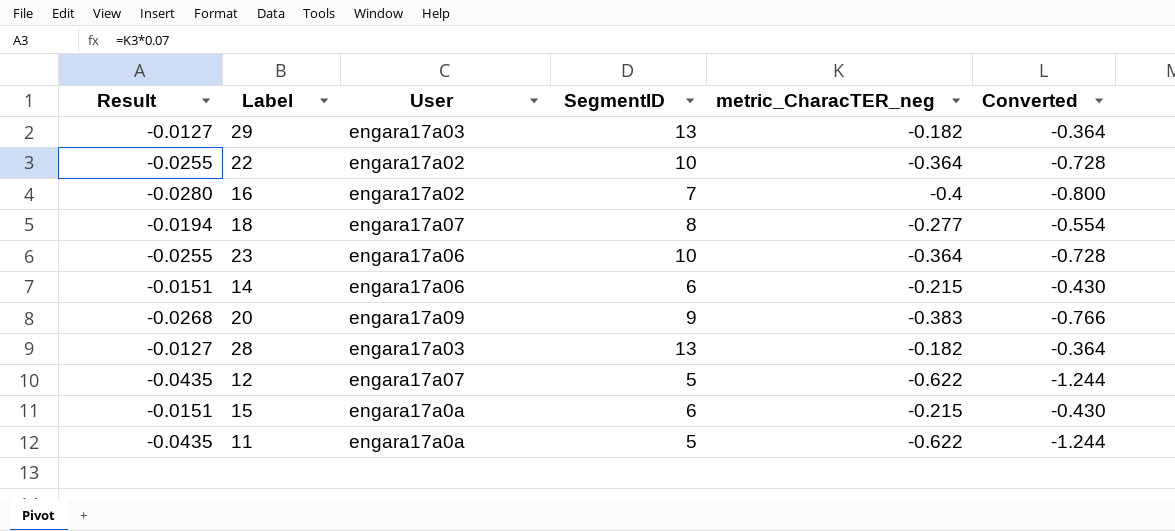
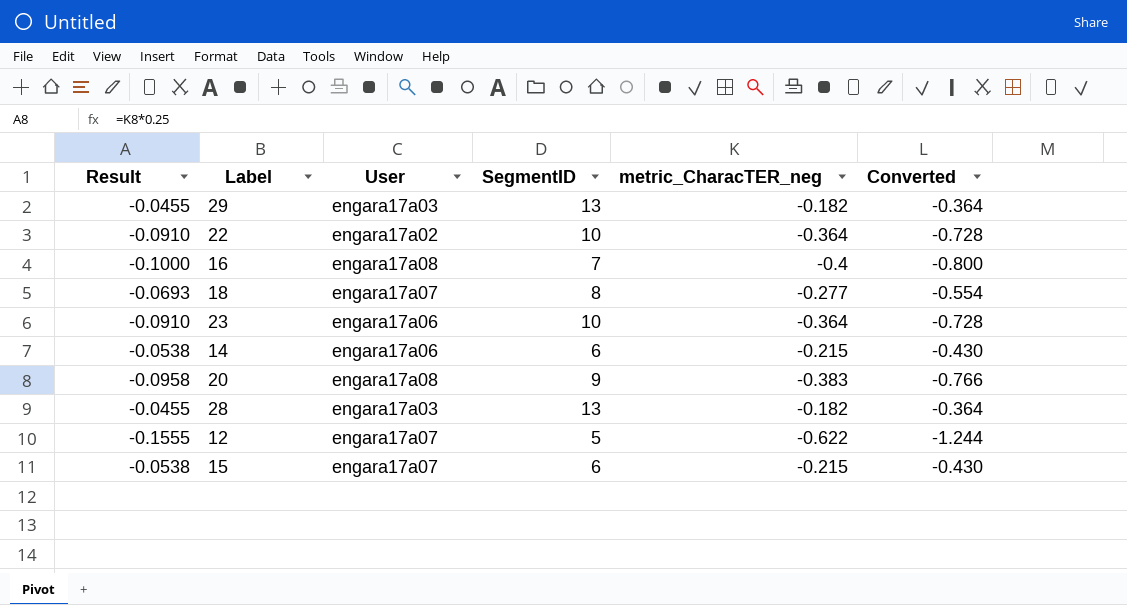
column Result | formula: [metric_CharacTER_neg] * 0.07 -> [metric_CharacTER_neg] * 0.25
row 11: -0.0435 | engara17a0a | 5 | -0.622 | -1.244 -> none
16 | User: engara17a02 -> engara17a08
20 | User: engara17a09 -> engara17a08
15 | User: engara17a0a -> engara17a07

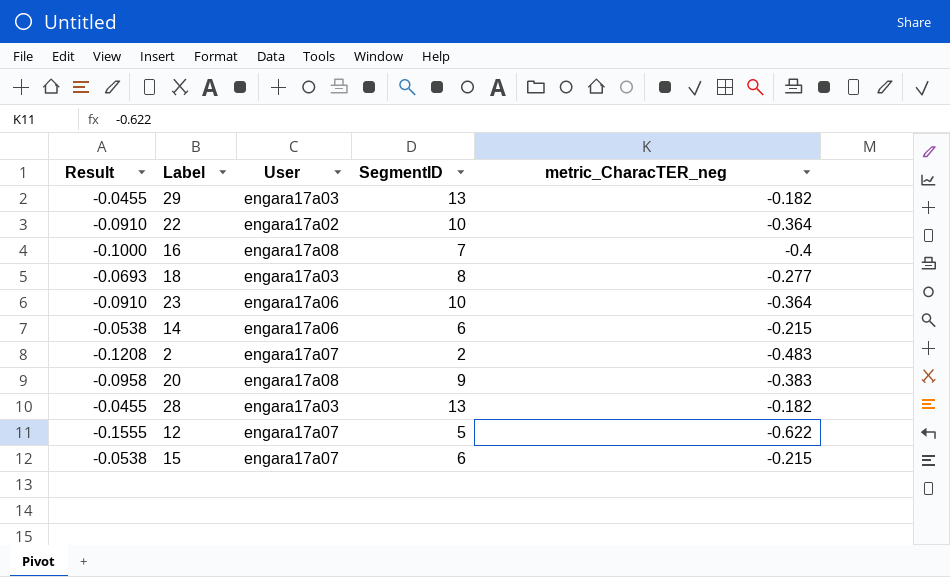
column Converted | formula: [metric_CharacTER_neg] * 2 -> none
18 | User: engara17a07 -> engara17a03
row 2: none -> -0.1208 | engara17a07 | 2 | -0.483

